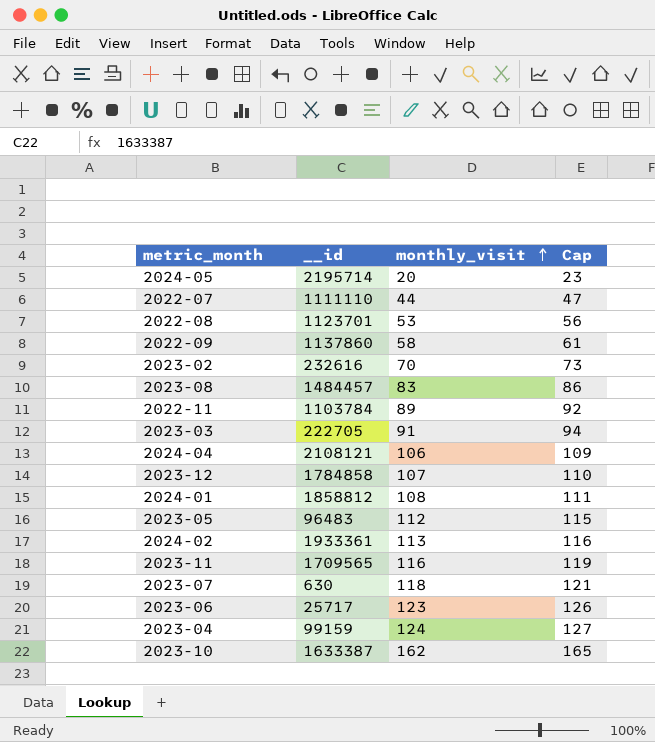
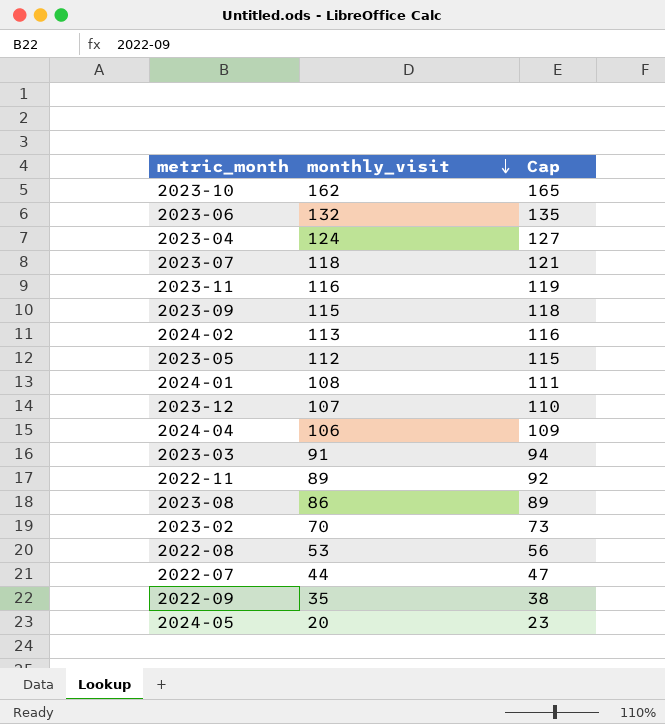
row order: monthly_visit ascending -> monthly_visit descending
column __id | position: 2 -> none
2023-06 | monthly_visit: 123 -> 132
2023-06 | Cap: 126 -> 135
row 2023-09: none -> 115 | 118
2023-08 | monthly_visit: 83 -> 86
2023-08 | Cap: 86 -> 89
2022-09 | monthly_visit: 58 -> 35
2022-09 | Cap: 61 -> 38

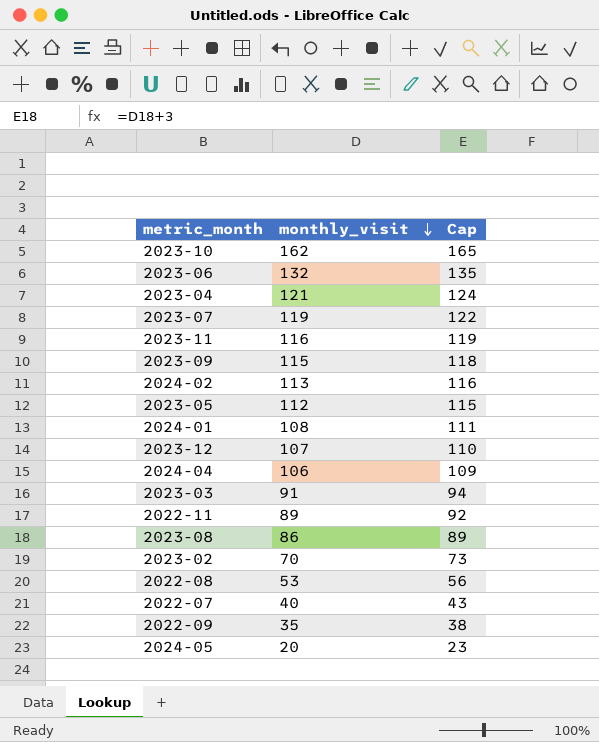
2023-04 | monthly_visit: 124 -> 121
2023-04 | Cap: 127 -> 124
2023-07 | monthly_visit: 118 -> 119
2023-07 | Cap: 121 -> 122
2022-07 | monthly_visit: 44 -> 40
2022-07 | Cap: 47 -> 43

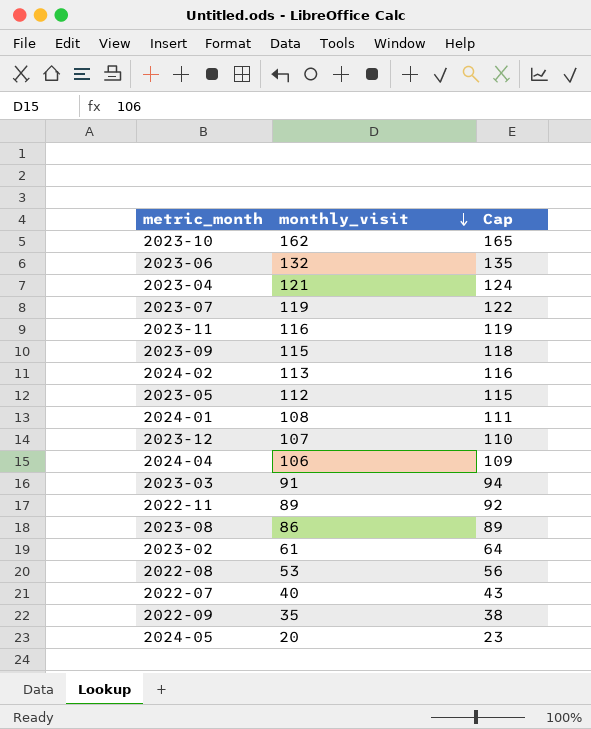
2023-02 | monthly_visit: 70 -> 61
2023-02 | Cap: 73 -> 64

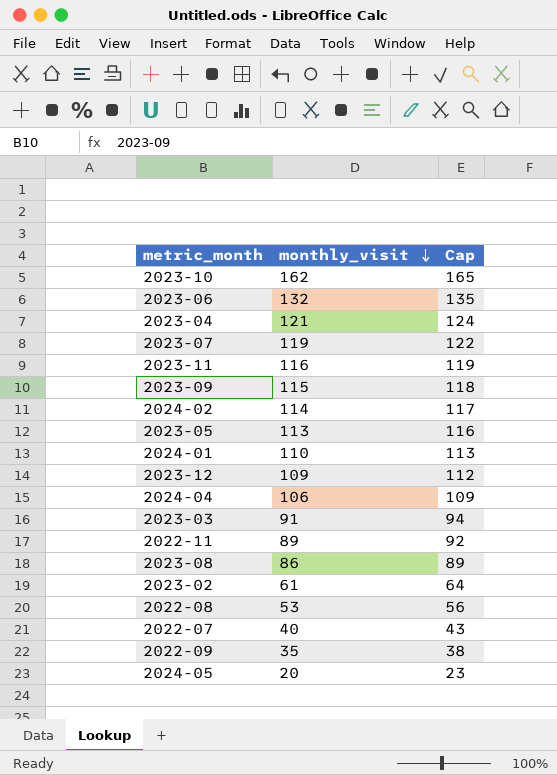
2024-02 | monthly_visit: 113 -> 114
2024-02 | Cap: 116 -> 117
2023-05 | monthly_visit: 112 -> 113
2023-05 | Cap: 115 -> 116
2024-01 | monthly_visit: 108 -> 110
2024-01 | Cap: 111 -> 113
2023-12 | monthly_visit: 107 -> 109
2023-12 | Cap: 110 -> 112

